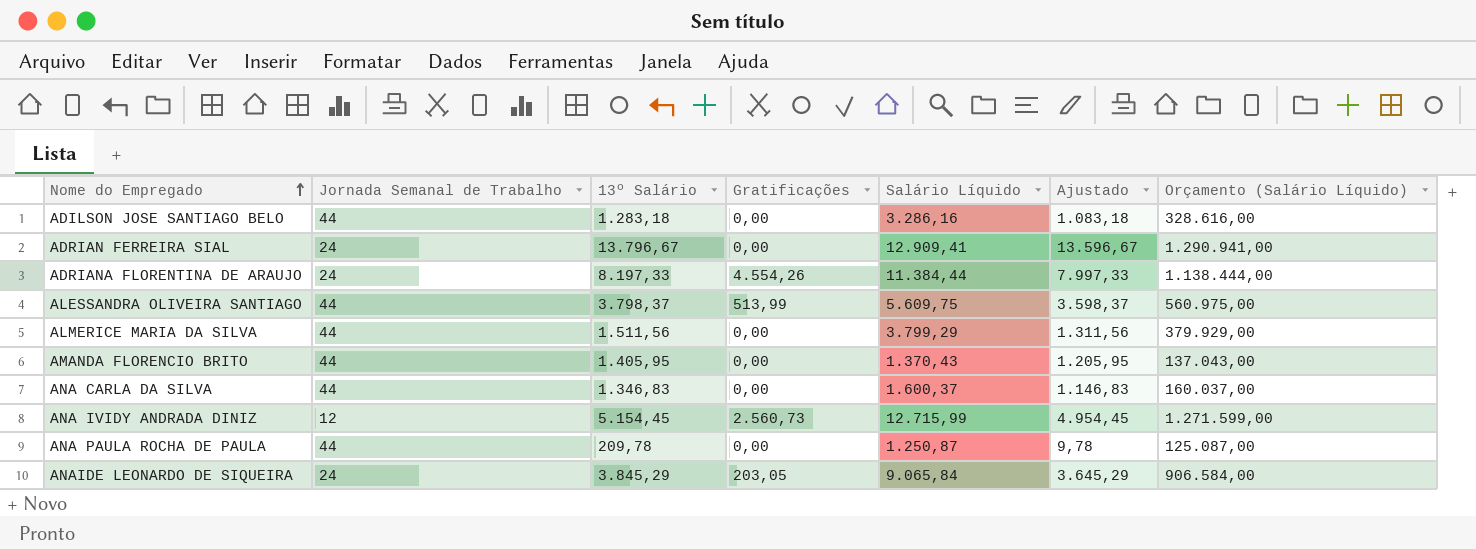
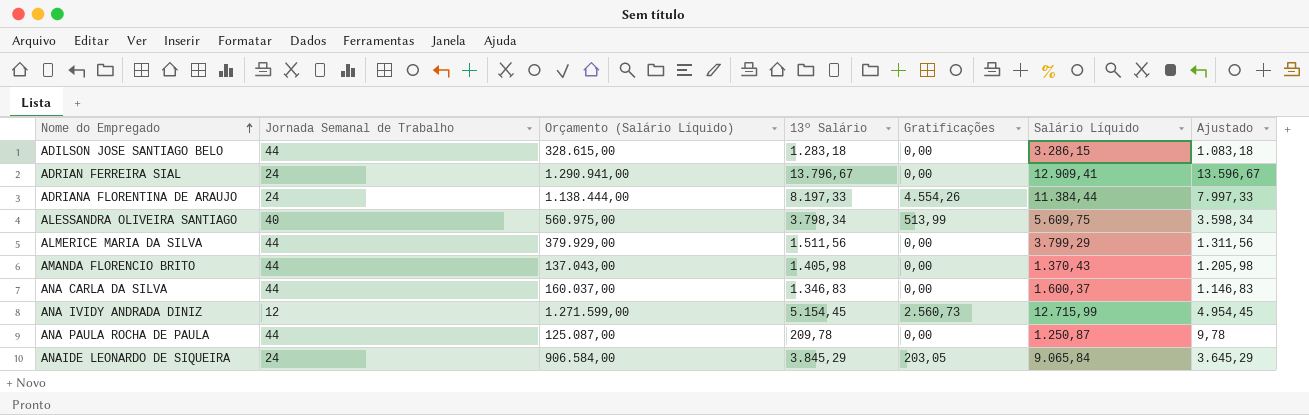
column Orçamento (Salário Líquido) | position: 7 -> 3
ADILSON JOSE SANTIAGO BELO | Orçamento (Salário Líquido): 328.616,00 -> 328.615,00
ADILSON JOSE SANTIAGO BELO | Salário Líquido: 3.286,16 -> 3.286,15
ALESSANDRA OLIVEIRA SANTIAGO | Jornada Semanal de Trabalho: 44 -> 40
ALESSANDRA OLIVEIRA SANTIAGO | 13º Salário: 3.798,37 -> 3.798,34
ALESSANDRA OLIVEIRA SANTIAGO | Ajustado: 3.598,37 -> 3.598,34
AMANDA FLORENCIO BRITO | 13º Salário: 1.405,95 -> 1.405,98
AMANDA FLORENCIO BRITO | Ajustado: 1.205,95 -> 1.205,98

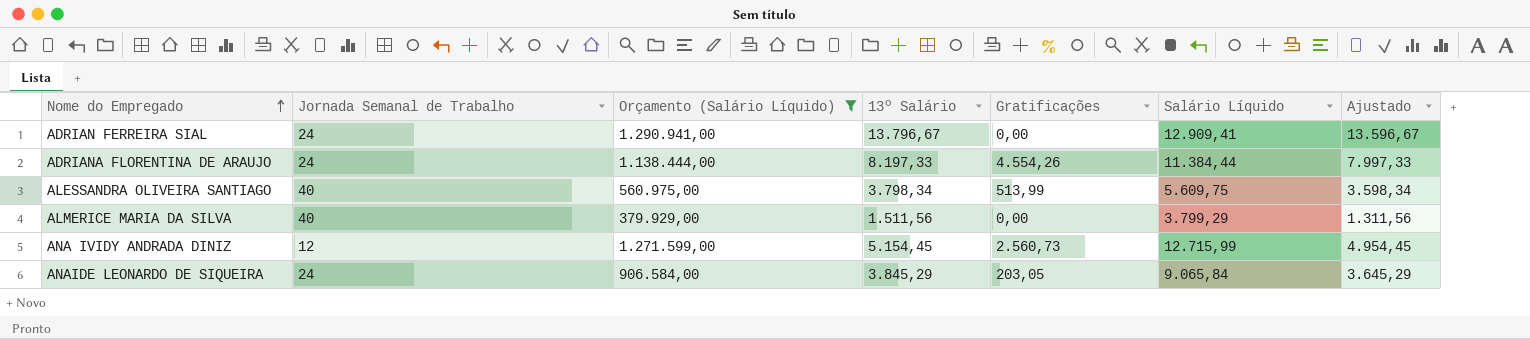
filter: none -> Orçamento (Salário Líquido) >= 379.929,00
ALMERICE MARIA DA SILVA | Jornada Semanal de Trabalho: 44 -> 40

